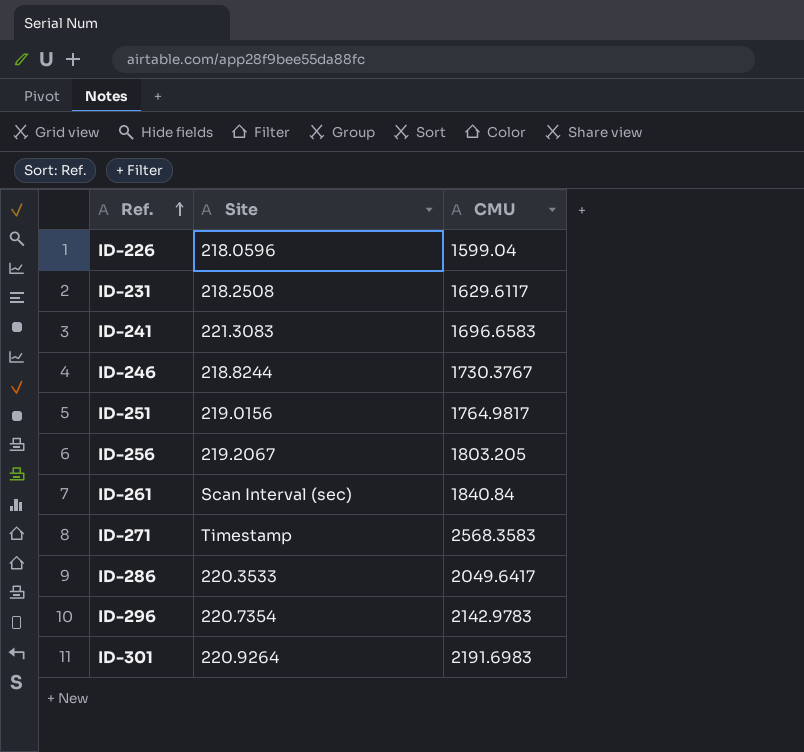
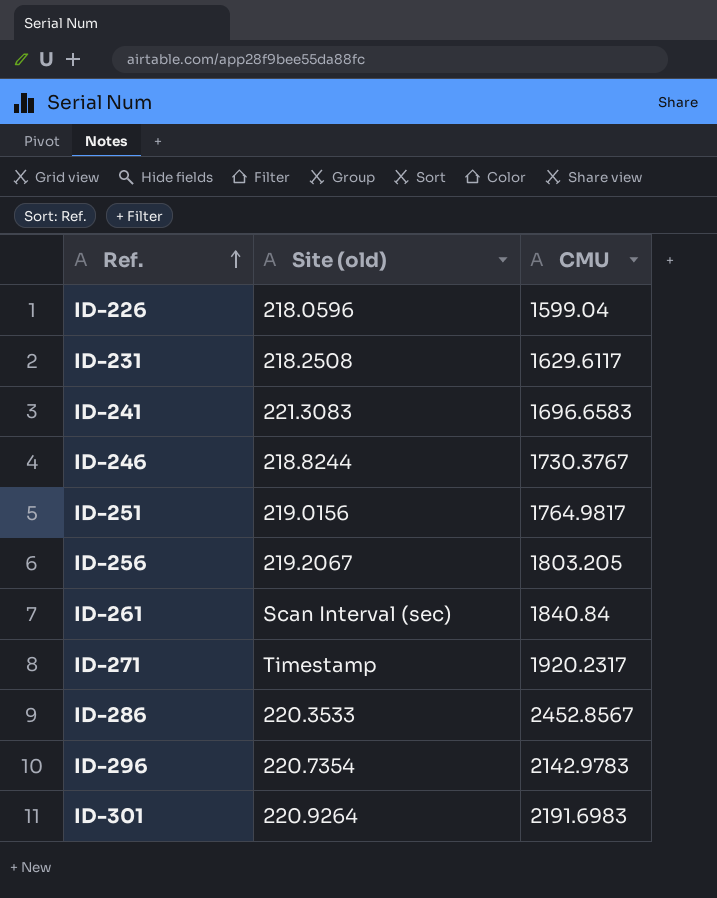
column name: Site -> Site (old)
ID-271 | CMU: 2568.3583 -> 1920.2317
ID-286 | CMU: 2049.6417 -> 2452.8567

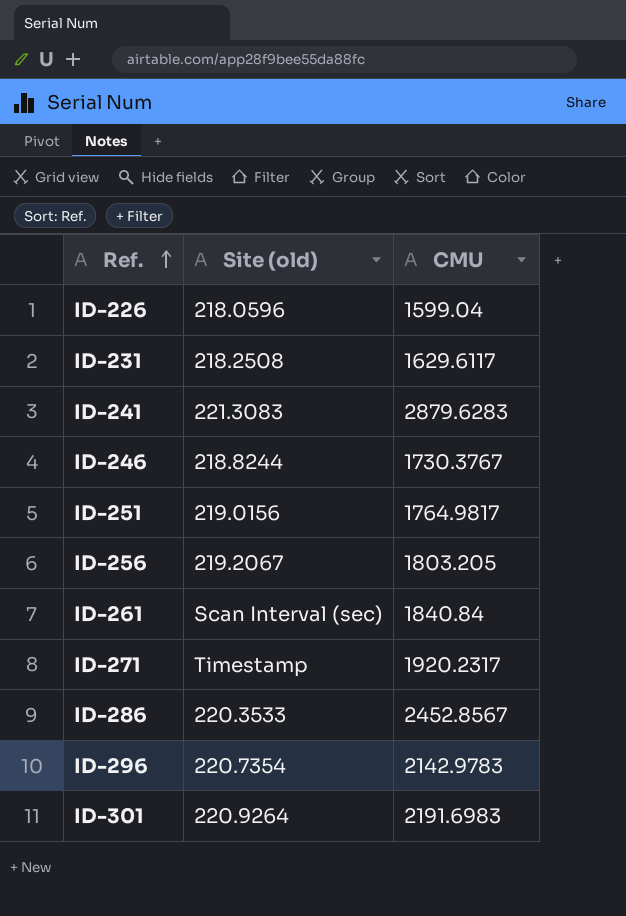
ID-241 | CMU: 1696.6583 -> 2879.6283

